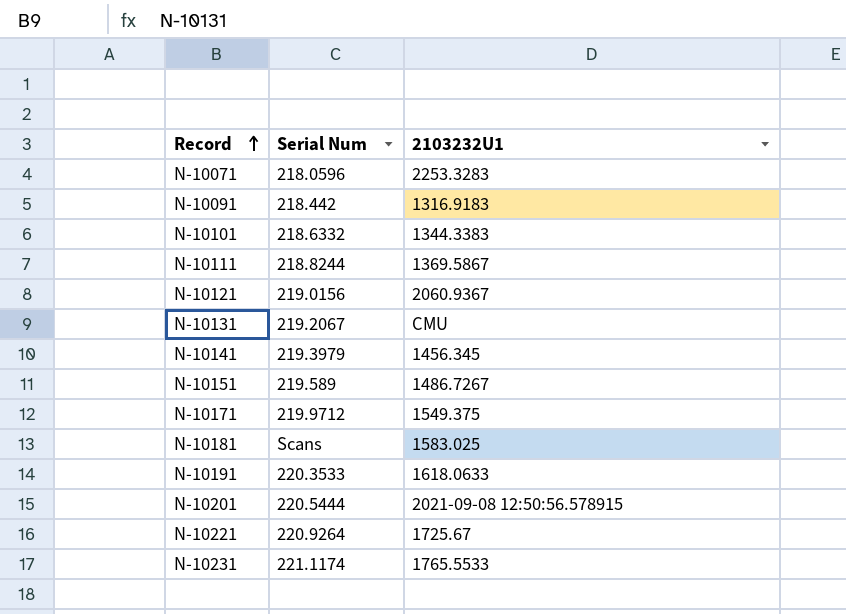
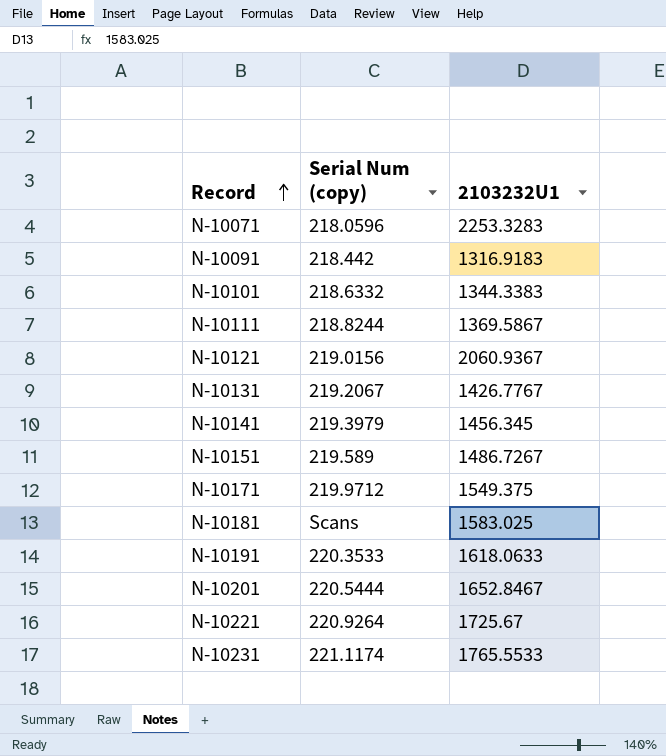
column name: Serial Num -> Serial Num (copy)
N-10131 | 2103232U1: CMU -> 1426.7767
N-10201 | 2103232U1: 2021-09-08 12:50:56.578915 -> 1652.8467

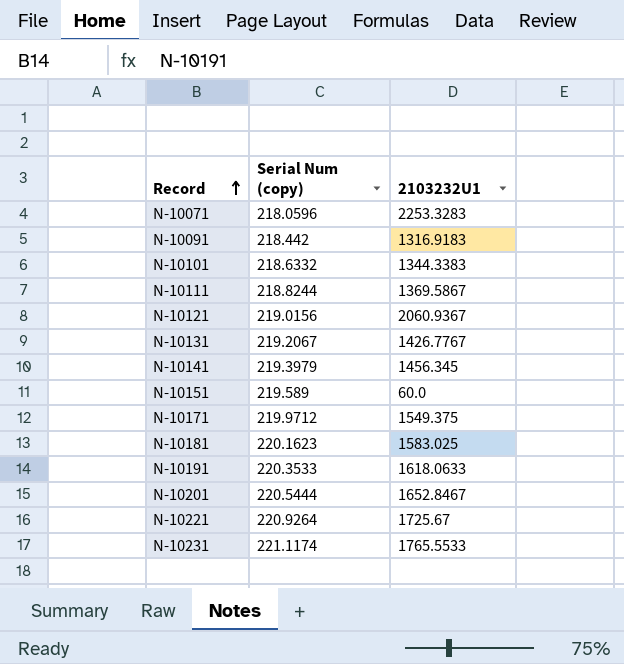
N-10151 | 2103232U1: 1486.7267 -> 60.0
N-10181 | Serial Num (copy): Scans -> 220.1623

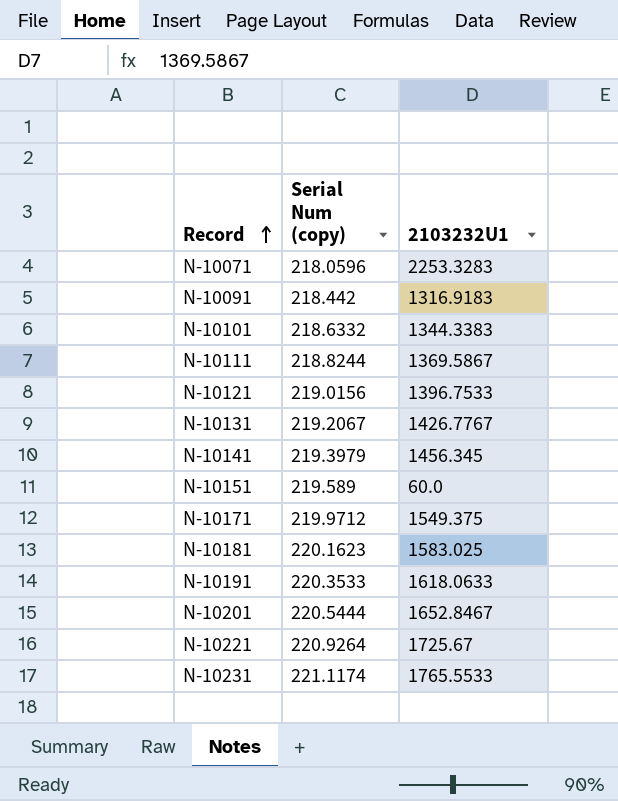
N-10121 | 2103232U1: 2060.9367 -> 1396.7533

